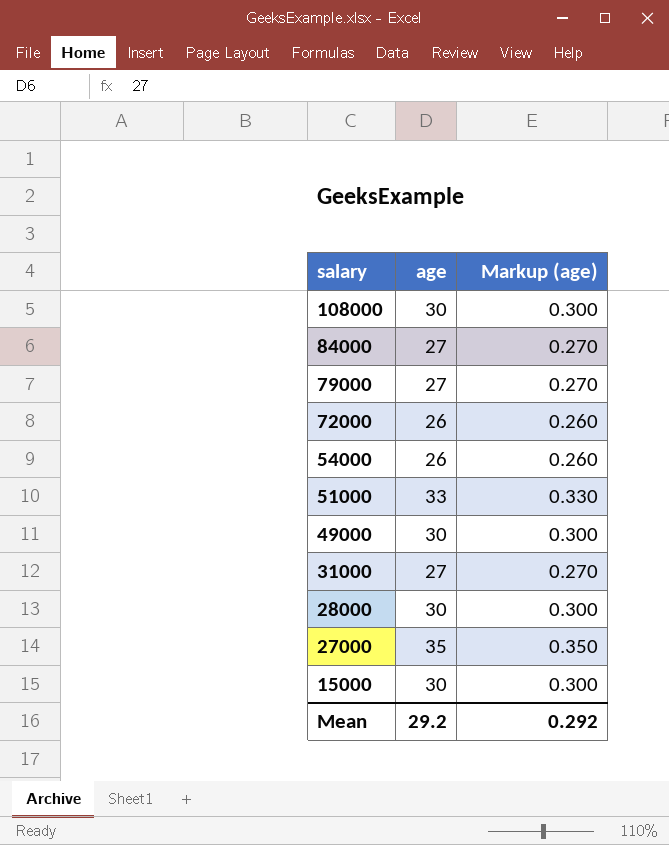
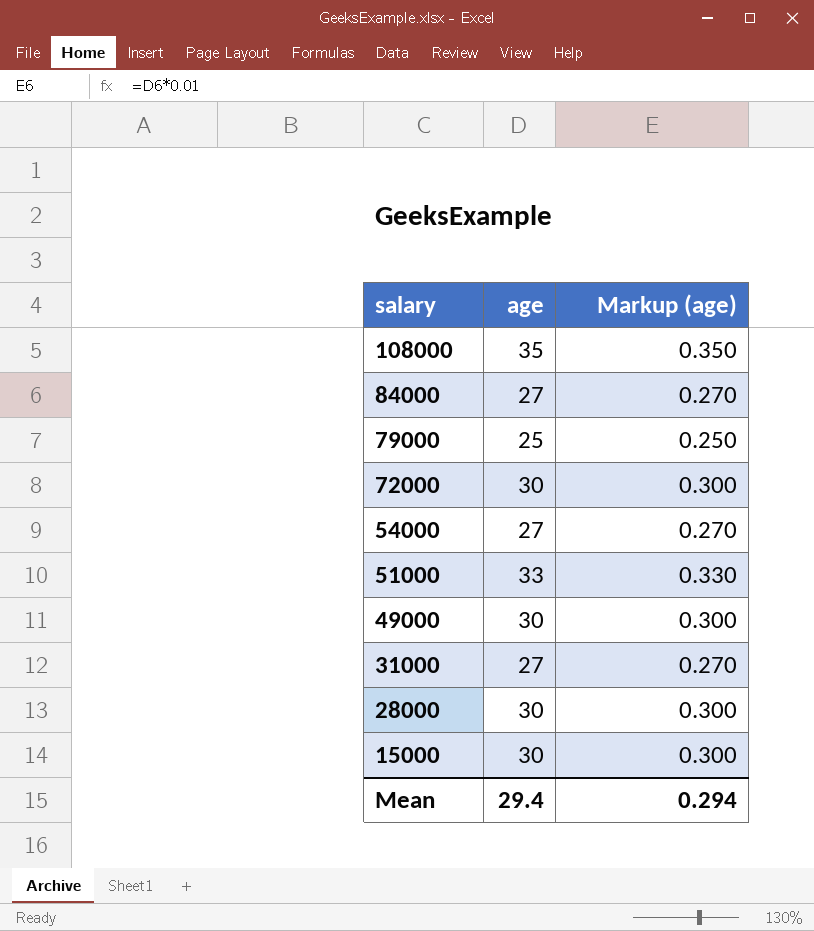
row 27000: 35 | 0.350 -> none
108000 | age: 30 -> 35
108000 | Markup (age): 0.300 -> 0.350
79000 | age: 27 -> 25
79000 | Markup (age): 0.270 -> 0.250
72000 | age: 26 -> 30
72000 | Markup (age): 0.260 -> 0.300
54000 | age: 26 -> 27
54000 | Markup (age): 0.260 -> 0.270
Mean | age: 29.2 -> 29.4
Mean | Markup (age): 0.292 -> 0.294

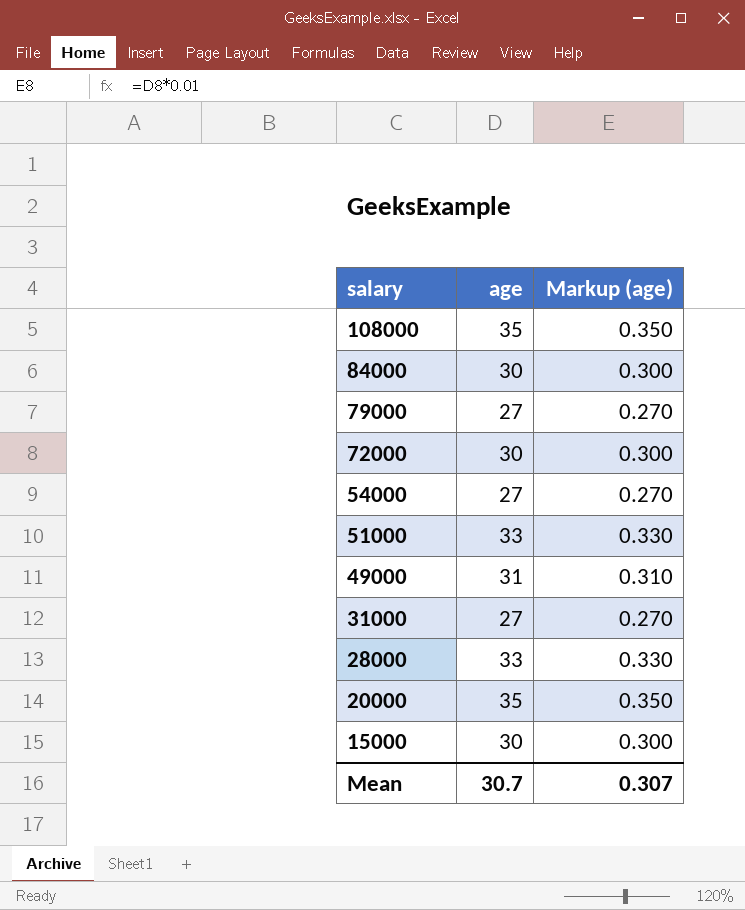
84000 | age: 27 -> 30
84000 | Markup (age): 0.270 -> 0.300
79000 | age: 25 -> 27
79000 | Markup (age): 0.250 -> 0.270
49000 | age: 30 -> 31
49000 | Markup (age): 0.300 -> 0.310
28000 | age: 30 -> 33
28000 | Markup (age): 0.300 -> 0.330
row 20000: none -> 35 | 0.350
Mean | age: 29.4 -> 30.7
Mean | Markup (age): 0.294 -> 0.307

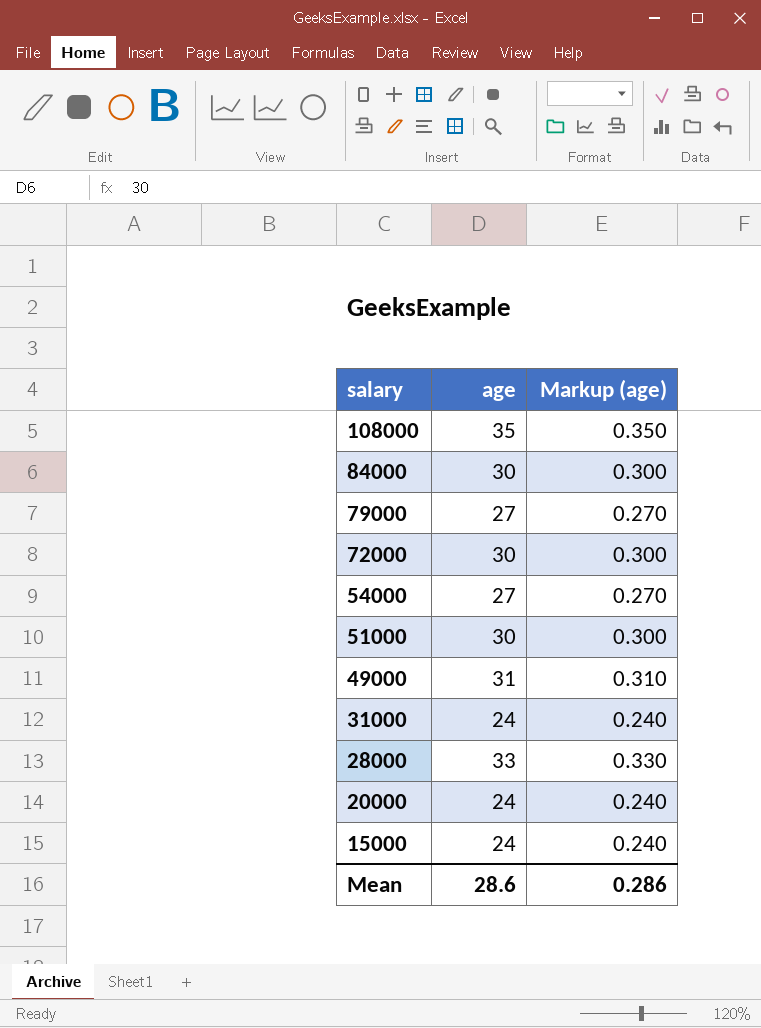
51000 | age: 33 -> 30
51000 | Markup (age): 0.330 -> 0.300
31000 | age: 27 -> 24
31000 | Markup (age): 0.270 -> 0.240
20000 | age: 35 -> 24
20000 | Markup (age): 0.350 -> 0.240
15000 | age: 30 -> 24
15000 | Markup (age): 0.300 -> 0.240
Mean | age: 30.7 -> 28.6
Mean | Markup (age): 0.307 -> 0.286

